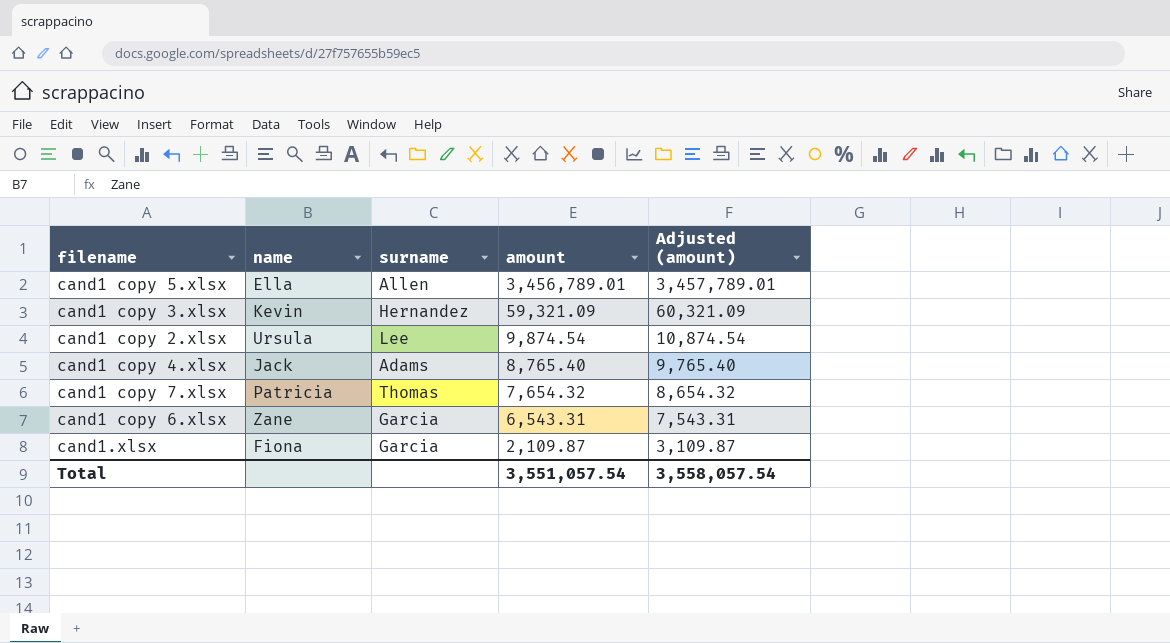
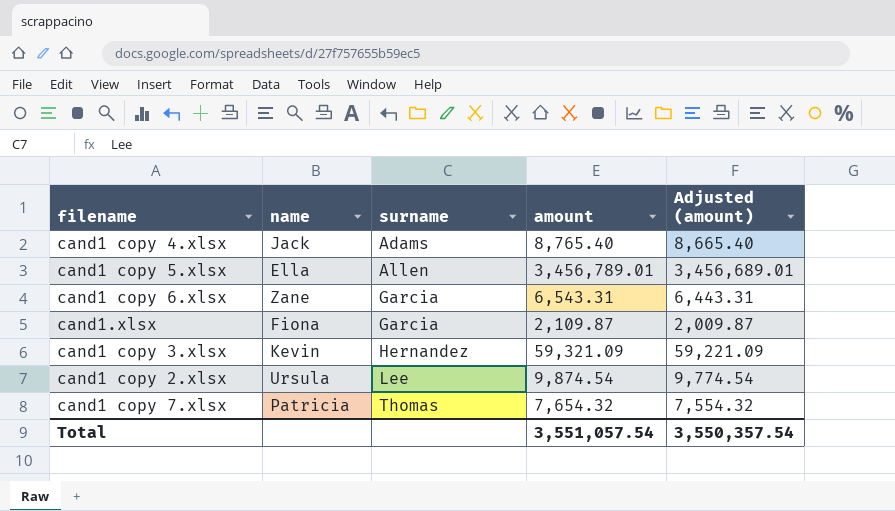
row order: amount descending -> surname ascending
column Adjusted (amount) | formula: [amount] + 1000 -> [amount] - 100
Total | Adjusted (amount): 3,558,057.54 -> 3,550,357.54

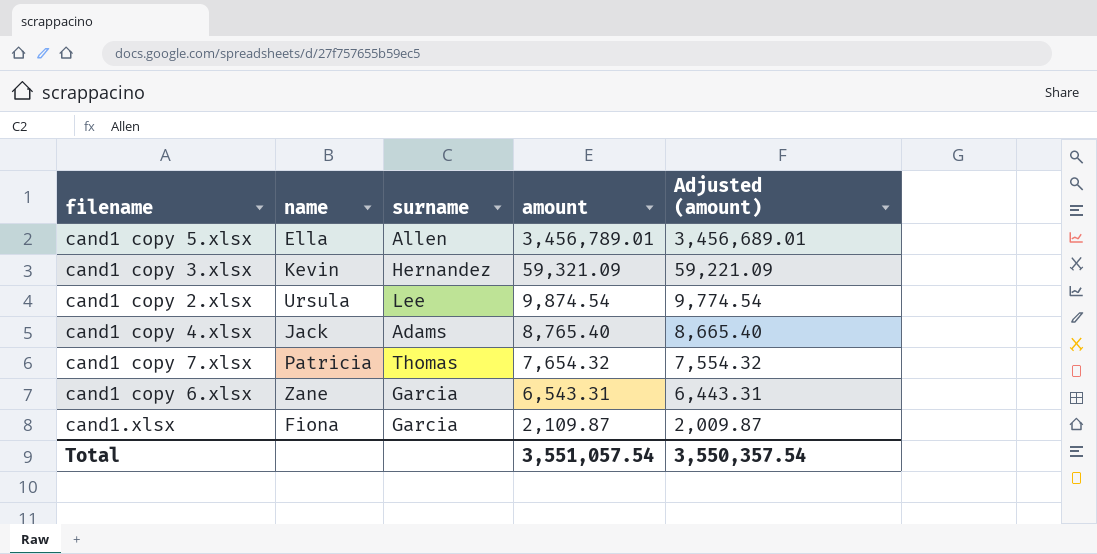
row order: surname ascending -> amount descending

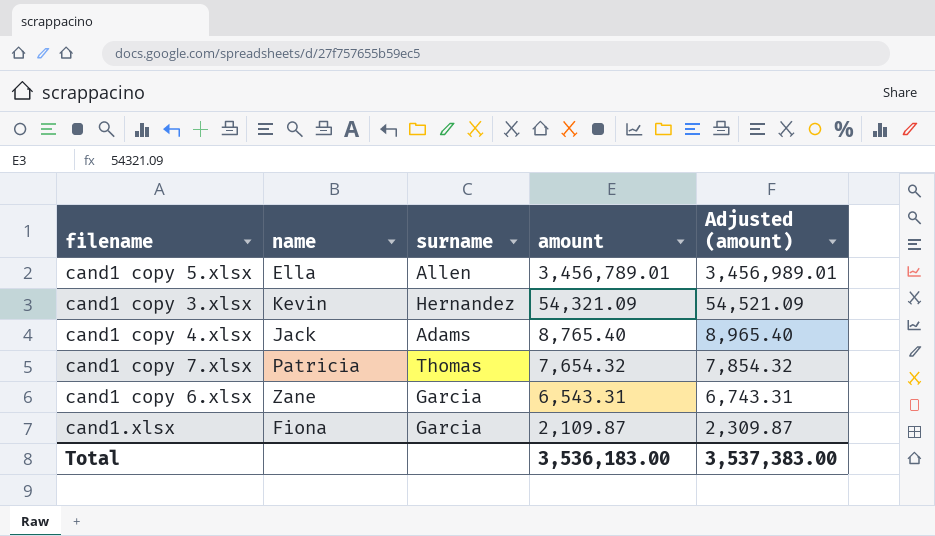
column Adjusted (amount) | formula: [amount] - 100 -> [amount] + 200
row cand1 copy 2.xlsx: Ursula | Lee | 9,874.54 | 9,774.54 -> none
cand1 copy 3.xlsx | amount: 59,321.09 -> 54,321.09
Total | amount: 3,551,057.54 -> 3,536,183.00
Total | Adjusted (amount): 3,550,357.54 -> 3,537,383.00

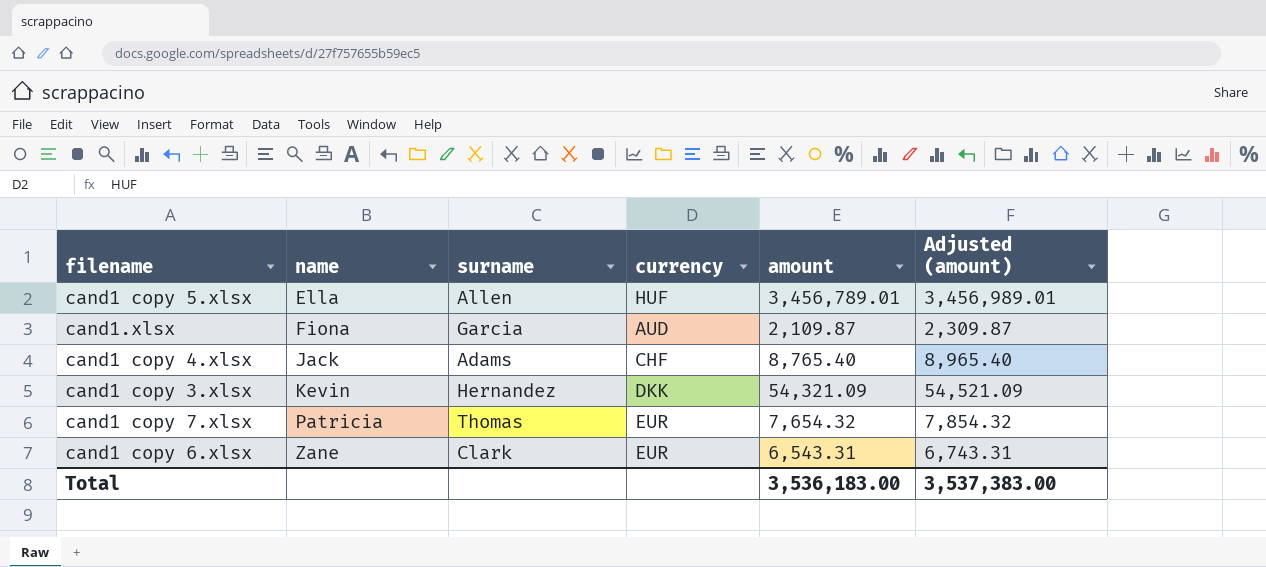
row order: amount descending -> name ascending
column currency | position: none -> 4
cand1 copy 6.xlsx | surname: Garcia -> Clark

